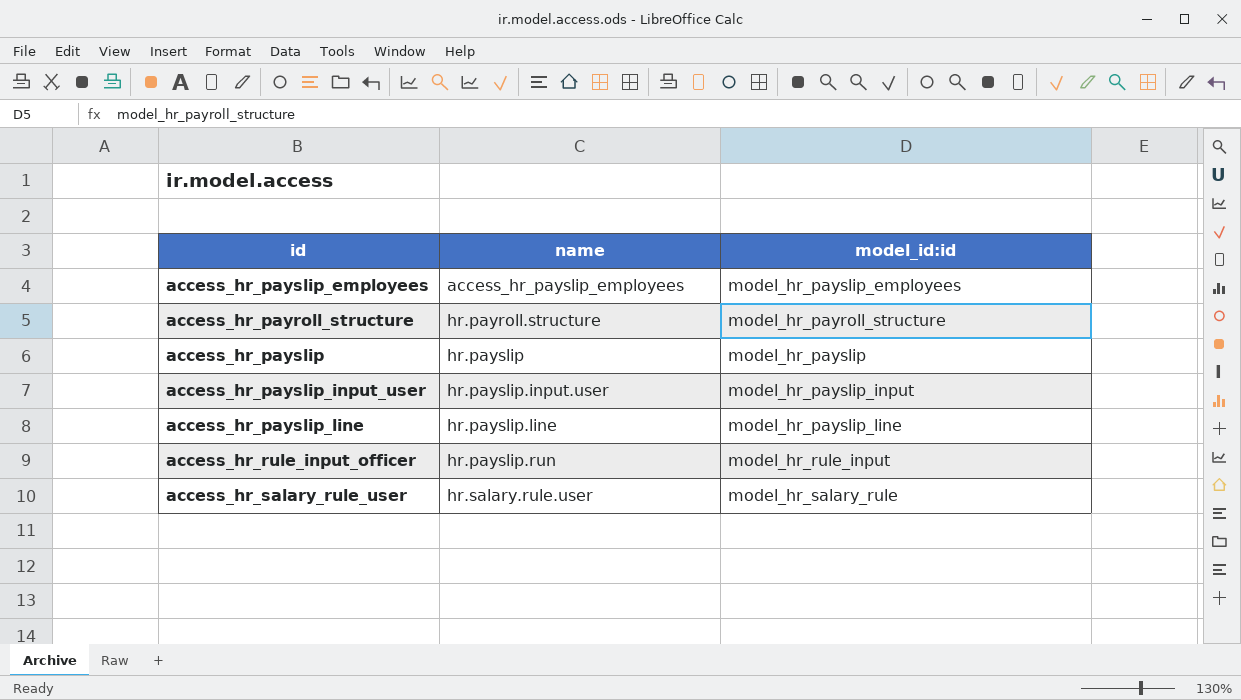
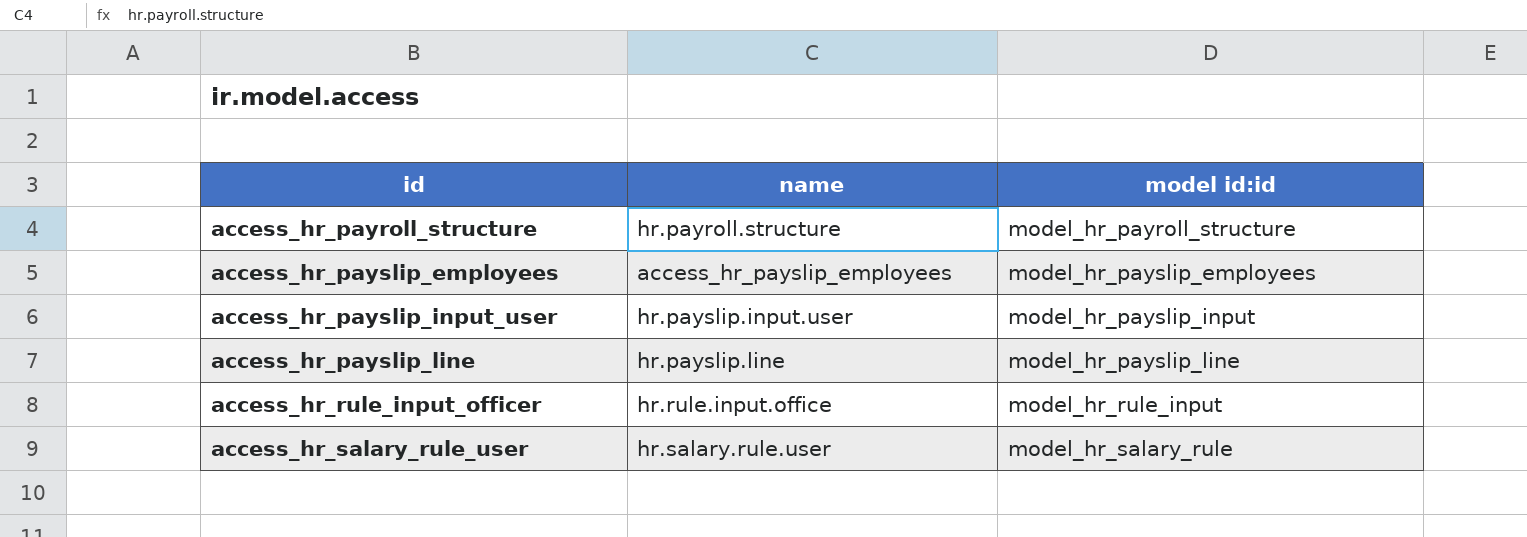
row order: name ascending -> id ascending
column name: model_id:id -> model id:id
row access_hr_payslip: hr.payslip | model_hr_payslip -> none
access_hr_rule_input_officer | name: hr.payslip.run -> hr.rule.input.office

